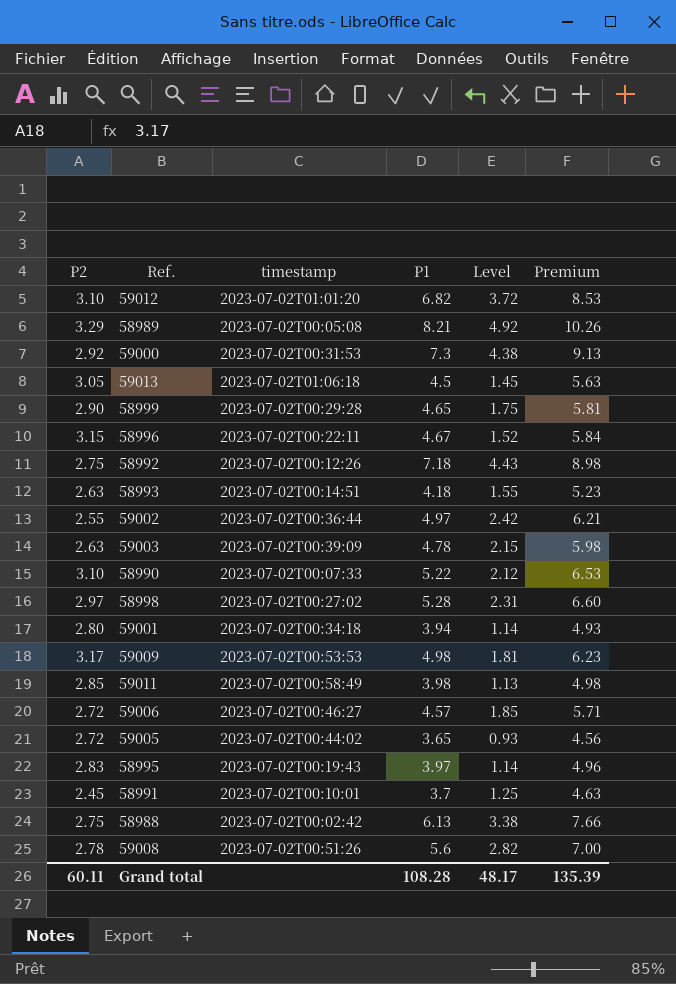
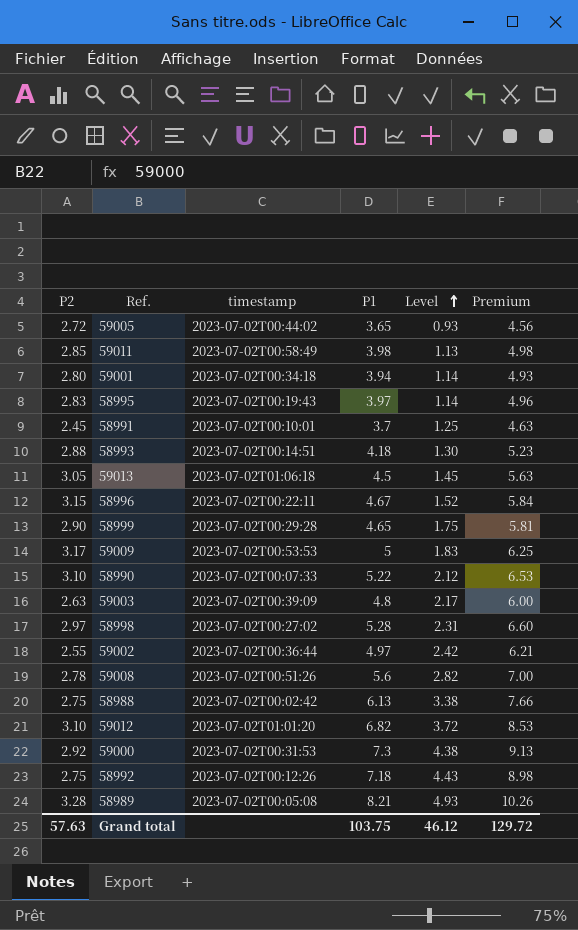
row order: none -> Level ascending
row 59006: 2.72 | 2023-07-02T00:46:27 | 4.57 | 1.85 | 5.71 -> none
58993 | P2: 2.63 -> 2.88
58993 | Level: 1.55 -> 1.30
59009 | P1: 4.98 -> 5
59009 | Level: 1.81 -> 1.83
59009 | Premium: 6.23 -> 6.25
59003 | P1: 4.78 -> 4.8
59003 | Level: 2.15 -> 2.17
59003 | Premium: 5.98 -> 6.00
58989 | P2: 3.29 -> 3.28
58989 | Level: 4.92 -> 4.93
Grand total | P2: 60.11 -> 57.63
Grand total | P1: 108.28 -> 103.75
Grand total | Level: 48.17 -> 46.12
Grand total | Premium: 135.39 -> 129.72

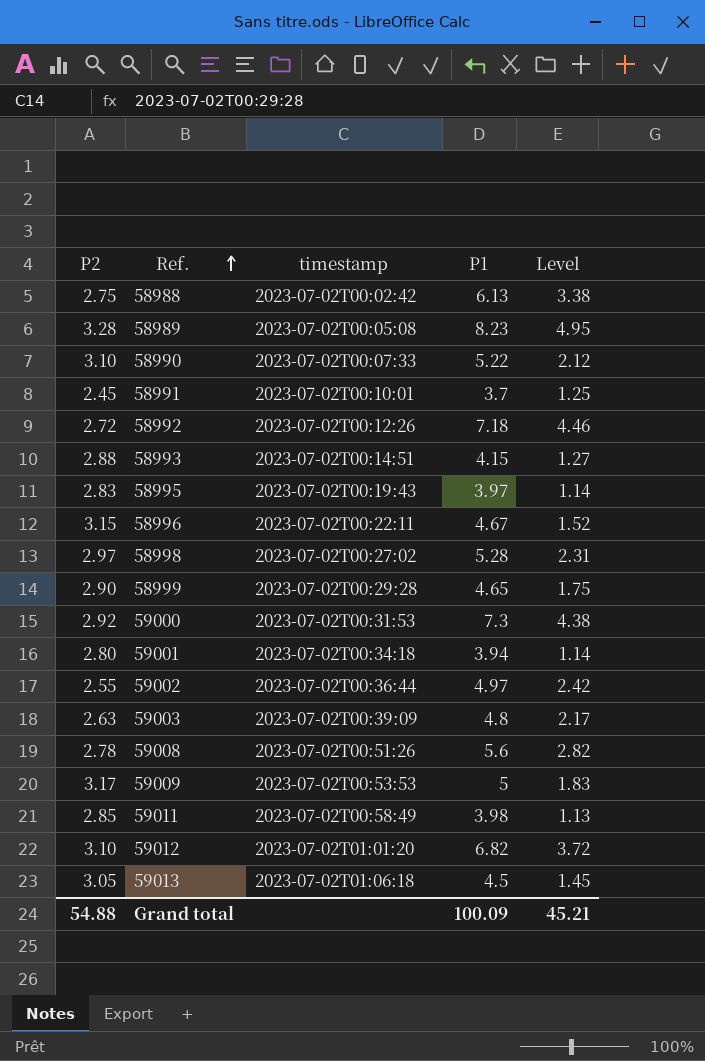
row order: Level ascending -> Ref. ascending
column Premium | formula: [P1] * 1.25 -> none
row 59005: 2.72 | 2023-07-02T00:44:02 | 3.65 | 0.93 | 4.56 -> none
58989 | P1: 8.21 -> 8.23
58989 | Level: 4.93 -> 4.95
58992 | P2: 2.75 -> 2.72
58992 | Level: 4.43 -> 4.46
58993 | P1: 4.18 -> 4.15
58993 | Level: 1.30 -> 1.27
Grand total | P2: 57.63 -> 54.88
Grand total | P1: 103.75 -> 100.09
Grand total | Level: 46.12 -> 45.21

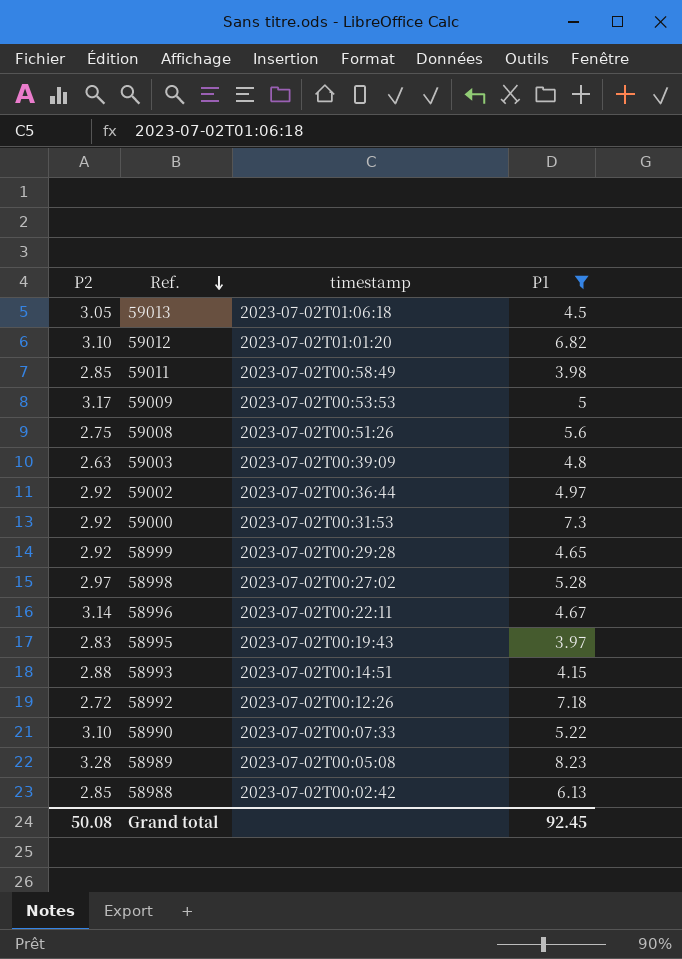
filter: none -> P1 >= 3.97
row order: Ref. ascending -> Ref. descending
column Level | formula: [P1] - [P2] -> none
59008 | P2: 2.78 -> 2.75
59002 | P2: 2.55 -> 2.92
58999 | P2: 2.90 -> 2.92
58996 | P2: 3.15 -> 3.14
58988 | P2: 2.75 -> 2.85
Grand total | P2: 54.88 -> 50.08
Grand total | P1: 100.09 -> 92.45

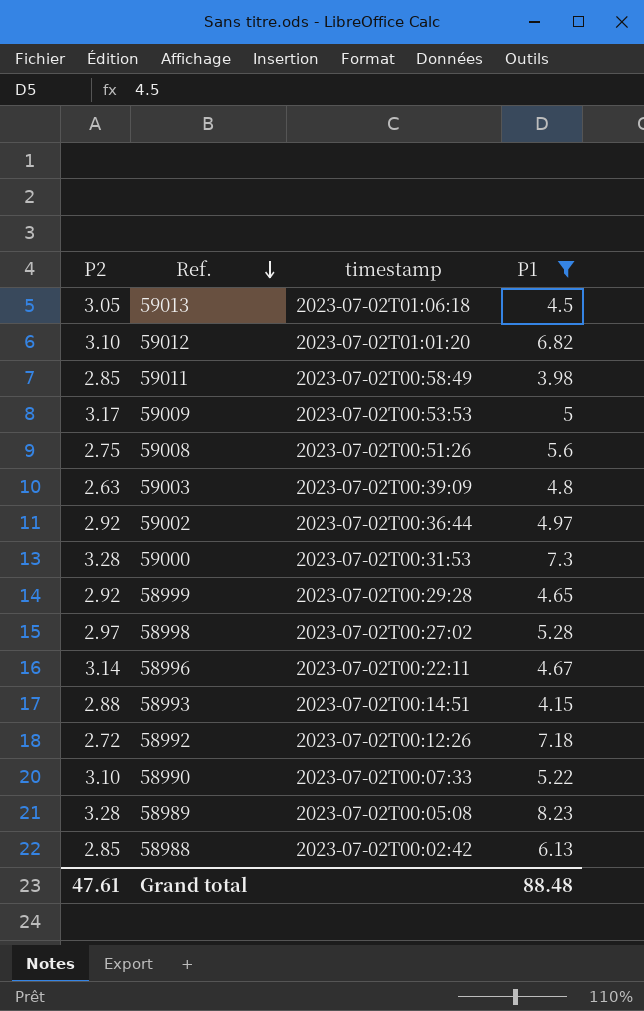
row 58995: 2.83 | 2023-07-02T00:19:43 | 3.97 -> none
59000 | P2: 2.92 -> 3.28
Grand total | P2: 50.08 -> 47.61
Grand total | P1: 92.45 -> 88.48

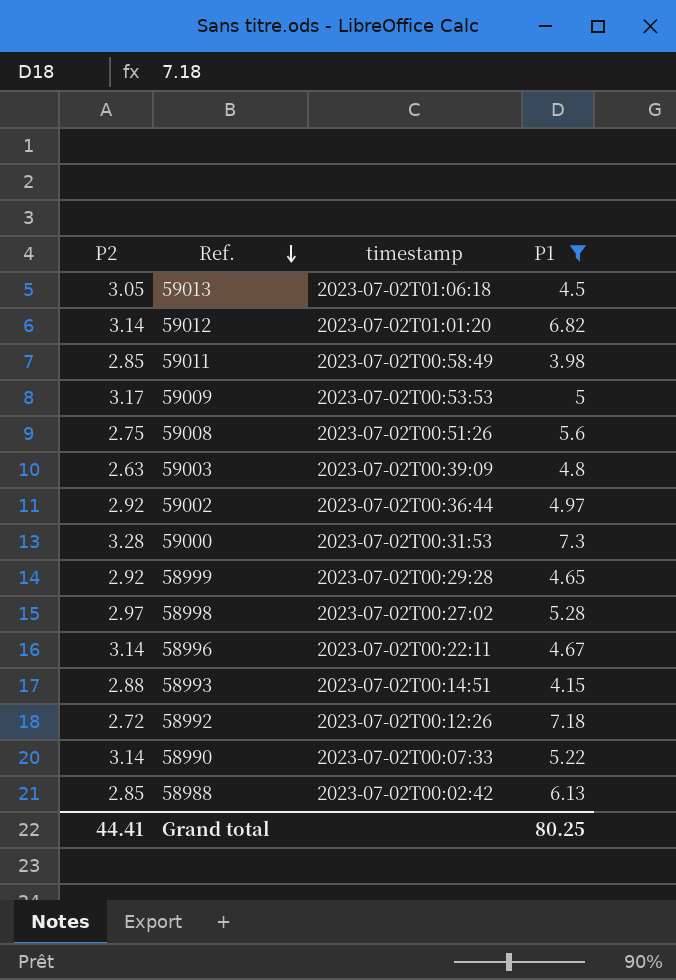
row 58989: 3.28 | 2023-07-02T00:05:08 | 8.23 -> none
59012 | P2: 3.10 -> 3.14
58990 | P2: 3.10 -> 3.14
Grand total | P2: 47.61 -> 44.41
Grand total | P1: 88.48 -> 80.25

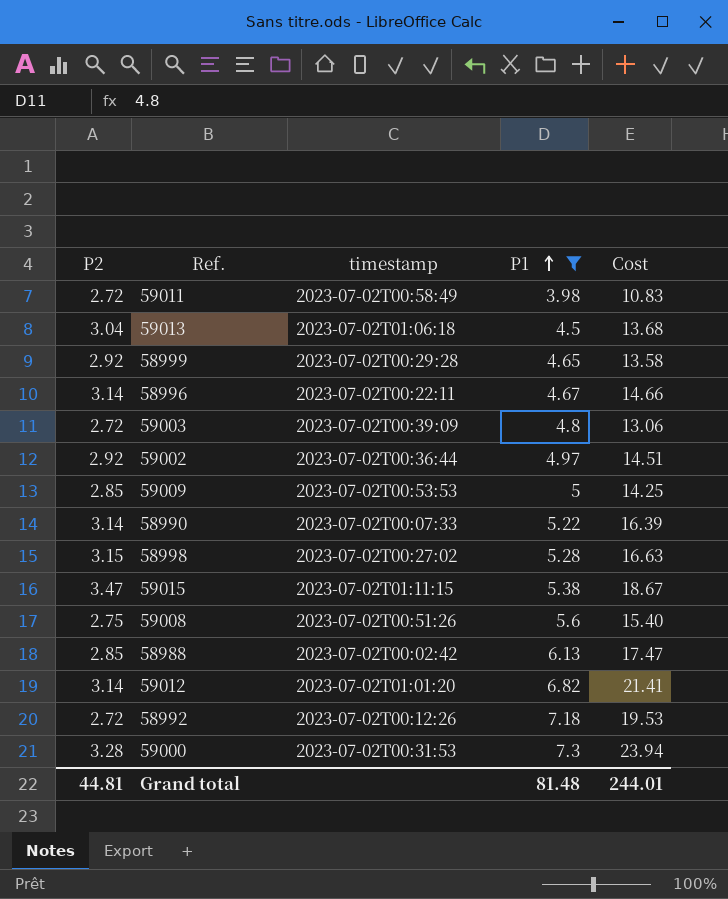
row order: Ref. descending -> P1 ascending
column Cost | formula: none -> [P2] * [P1]
row 58993: 2.88 | 2023-07-02T00:14:51 | 4.15 -> none
59011 | P2: 2.85 -> 2.72
59013 | P2: 3.05 -> 3.04
59003 | P2: 2.63 -> 2.72
59009 | P2: 3.17 -> 2.85
58998 | P2: 2.97 -> 3.15
row 59015: none -> 3.47 | 2023-07-02T01:11:15 | 5.38 | 18.67
Grand total | P2: 44.41 -> 44.81
Grand total | P1: 80.25 -> 81.48

